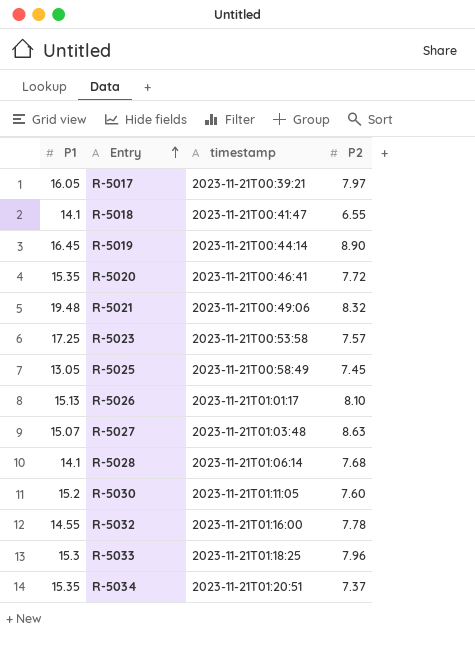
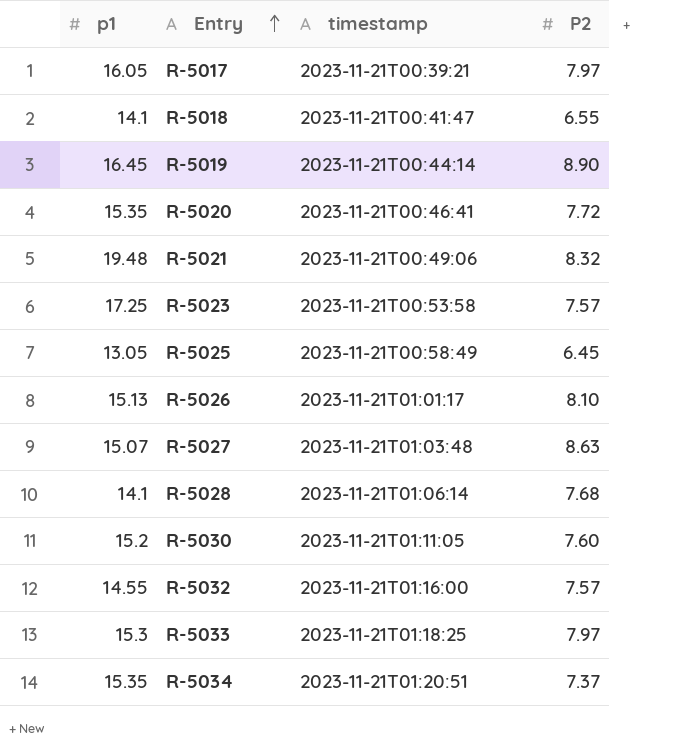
column name: P1 -> p1
R-5025 | P2: 7.45 -> 6.45
R-5032 | P2: 7.78 -> 7.57
R-5033 | P2: 7.96 -> 7.97

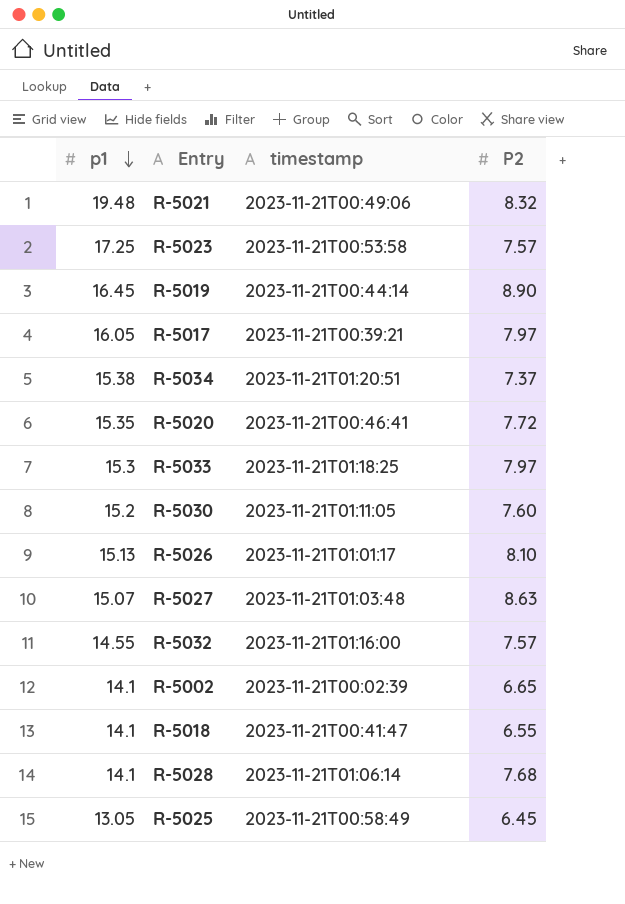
row order: Entry ascending -> p1 descending
R-5034 | p1: 15.35 -> 15.38
row R-5002: none -> 14.1 | 2023-11-21T00:02:39 | 6.65

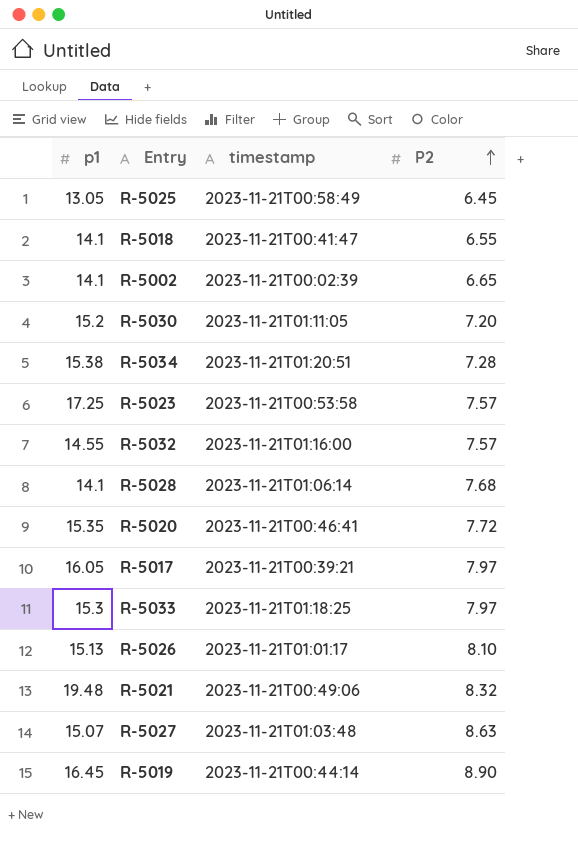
row order: p1 descending -> P2 ascending
R-5030 | P2: 7.60 -> 7.20
R-5034 | P2: 7.37 -> 7.28

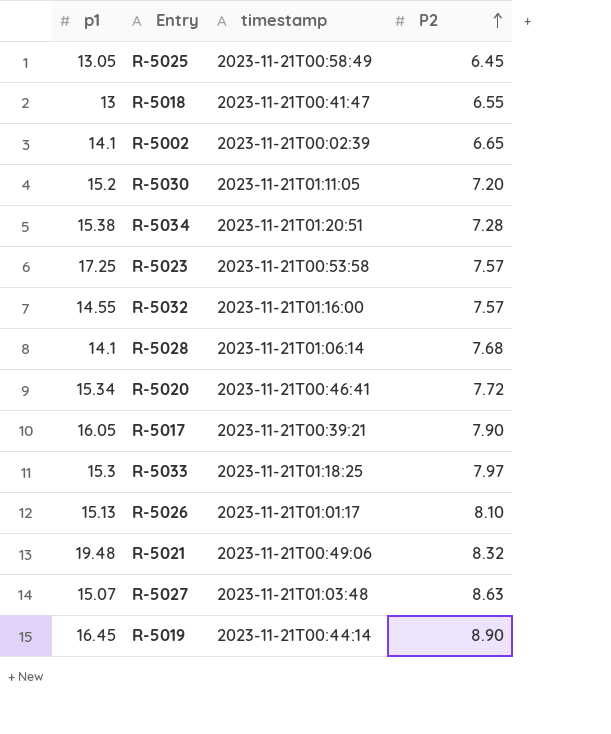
R-5018 | p1: 14.1 -> 13
R-5020 | p1: 15.35 -> 15.34
R-5017 | P2: 7.97 -> 7.90

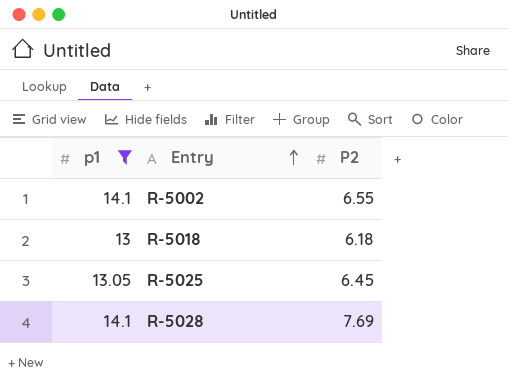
filter: none -> p1 <= 14.1
row order: P2 ascending -> Entry ascending
column timestamp | position: 3 -> none
R-5002 | P2: 6.65 -> 6.55
R-5018 | P2: 6.55 -> 6.18
R-5028 | P2: 7.68 -> 7.69

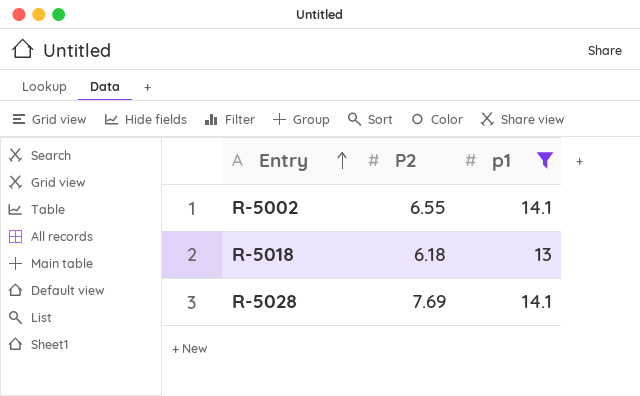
column p1 | position: 1 -> 3
row R-5025: 13.05 | 6.45 -> none

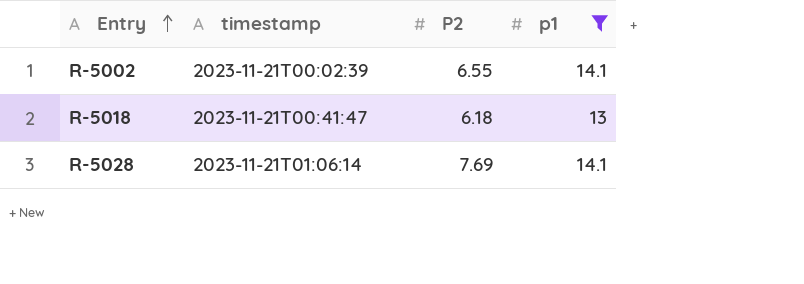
column timestamp | position: none -> 2

